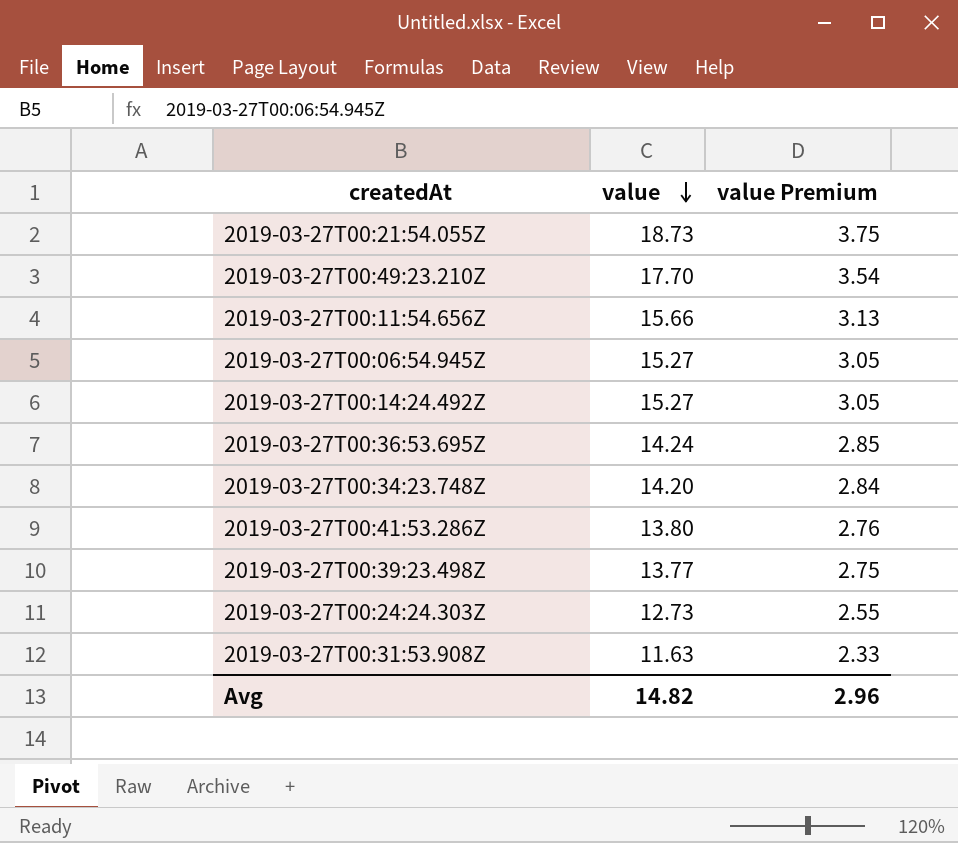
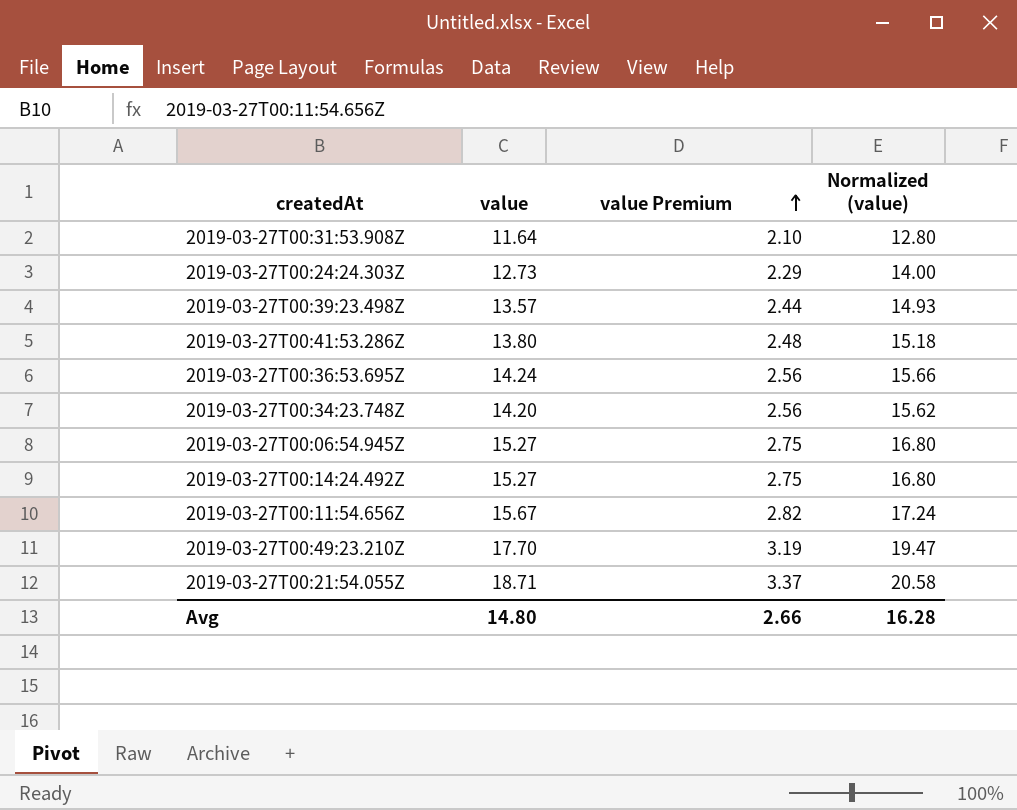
row order: value descending -> value Premium ascending
column value Premium | formula: [value] * 0.2 -> [value] * 0.18
column Normalized (value) | formula: none -> [value] * 1.1
2019-03-27T00:31:53.908Z | value: 11.63 -> 11.64
2019-03-27T00:39:23.498Z | value: 13.77 -> 13.57
2019-03-27T00:11:54.656Z | value: 15.66 -> 15.67
2019-03-27T00:21:54.055Z | value: 18.73 -> 18.71
Avg | value: 14.82 -> 14.80
Avg | value Premium: 2.96 -> 2.66

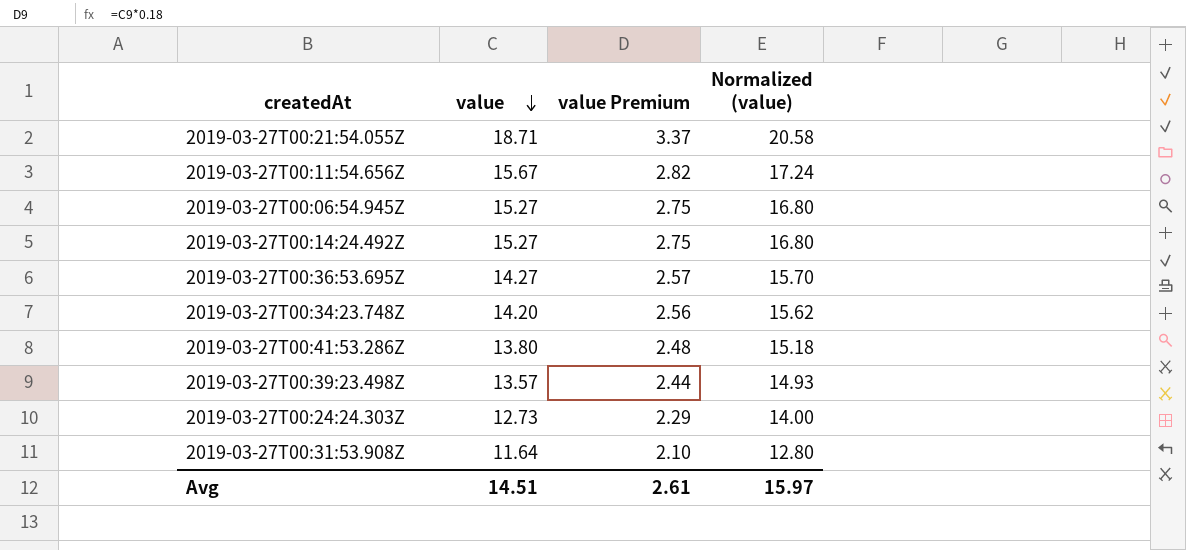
row order: value Premium ascending -> value descending
row 2019-03-27T00:49:23.210Z: 17.70 | 3.19 | 19.47 -> none
2019-03-27T00:36:53.695Z | value: 14.24 -> 14.27
2019-03-27T00:36:53.695Z | value Premium: 2.56 -> 2.57
2019-03-27T00:36:53.695Z | Normalized (value): 15.66 -> 15.70
Avg | value: 14.80 -> 14.51
Avg | value Premium: 2.66 -> 2.61
Avg | Normalized (value): 16.28 -> 15.97

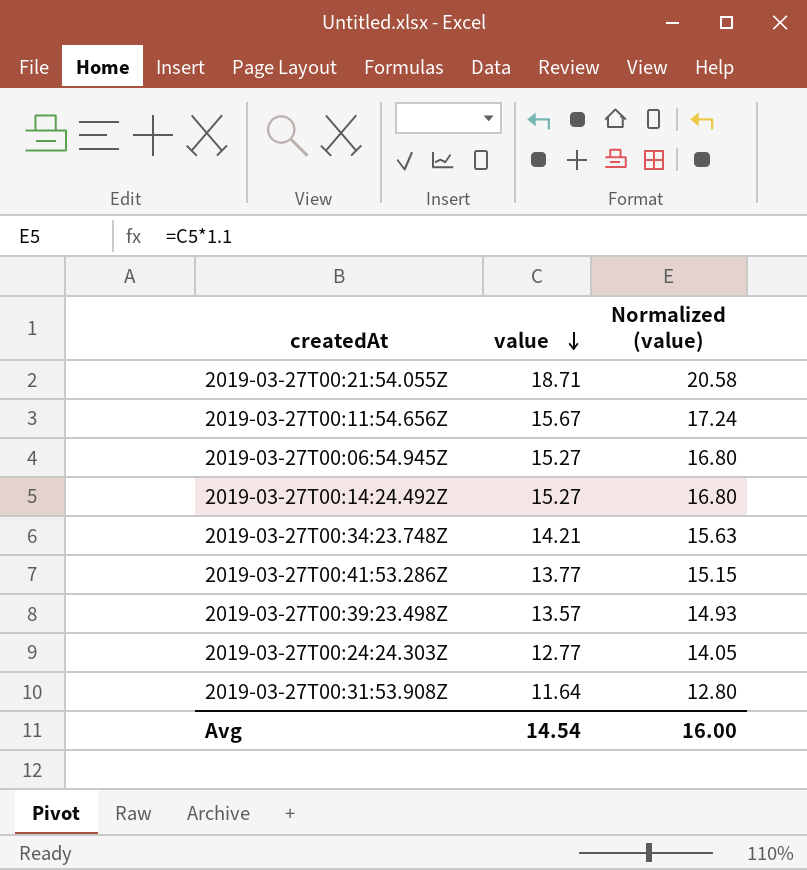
column value Premium | formula: [value] * 0.18 -> none
row 2019-03-27T00:36:53.695Z: 14.27 | 2.57 | 15.70 -> none
2019-03-27T00:34:23.748Z | value: 14.20 -> 14.21
2019-03-27T00:34:23.748Z | Normalized (value): 15.62 -> 15.63
2019-03-27T00:41:53.286Z | value: 13.80 -> 13.77
2019-03-27T00:41:53.286Z | Normalized (value): 15.18 -> 15.15
2019-03-27T00:24:24.303Z | value: 12.73 -> 12.77
2019-03-27T00:24:24.303Z | Normalized (value): 14.00 -> 14.05
Avg | value: 14.51 -> 14.54
Avg | Normalized (value): 15.97 -> 16.00

